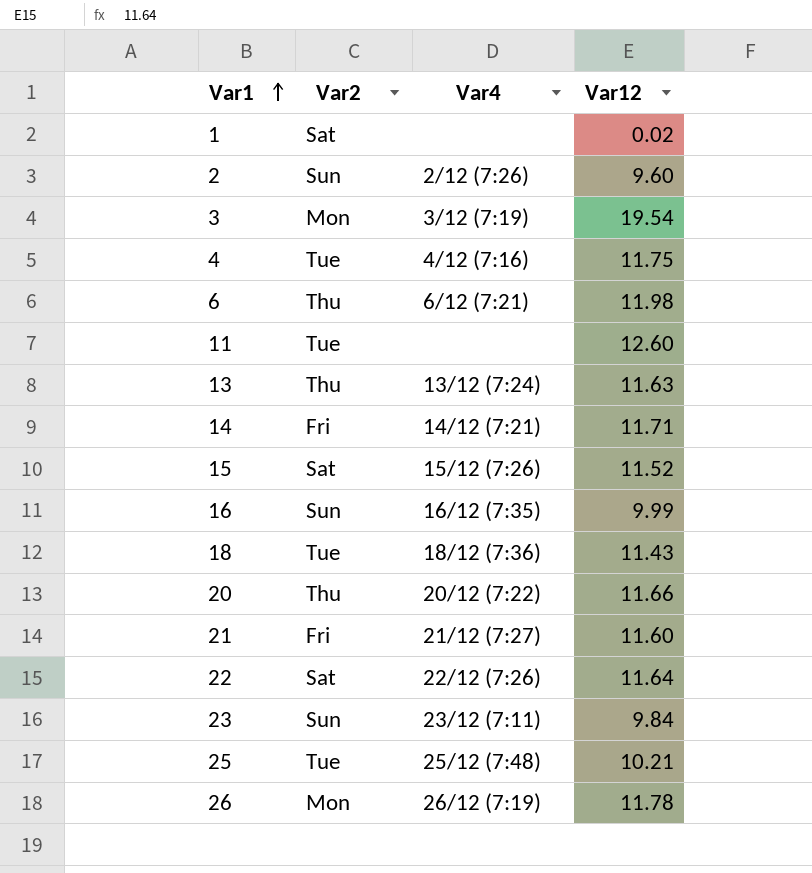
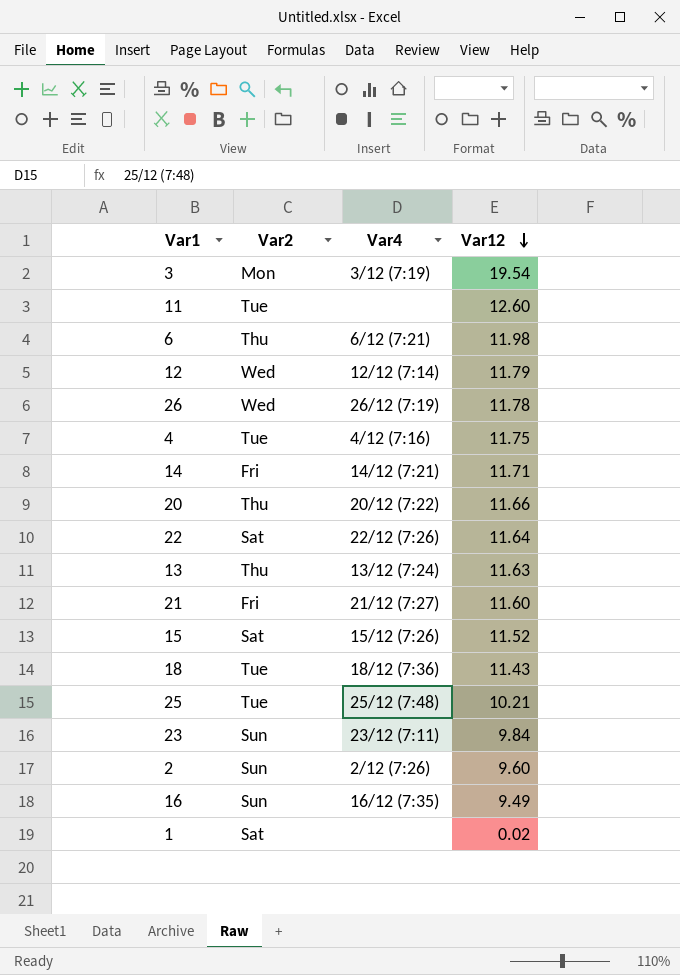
row order: Var1 ascending -> Var12 descending
row 12: none -> Wed | 12/12 (7:14) | 11.79
26 | Var2: Mon -> Wed
16 | Var12: 9.99 -> 9.49

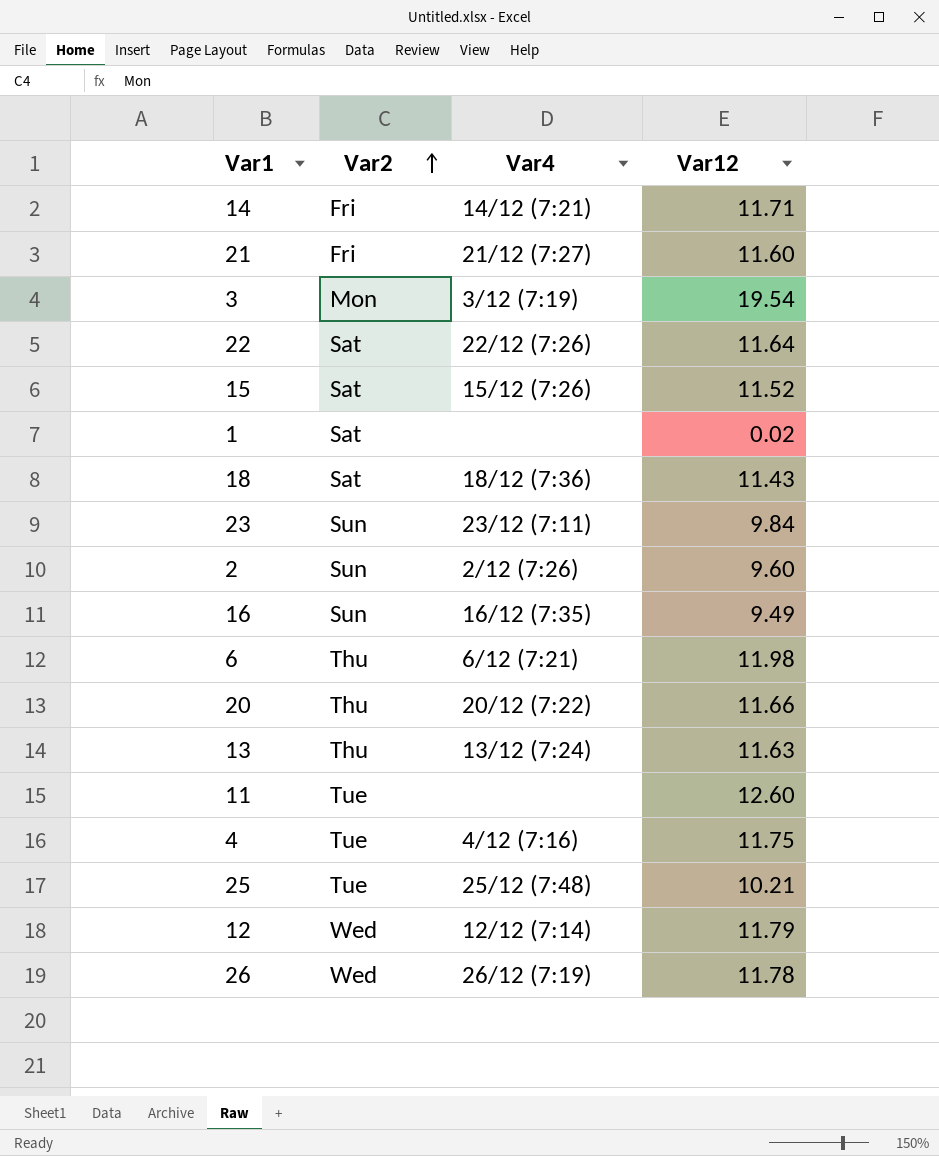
row order: Var12 descending -> Var2 ascending
18 | Var2: Tue -> Sat

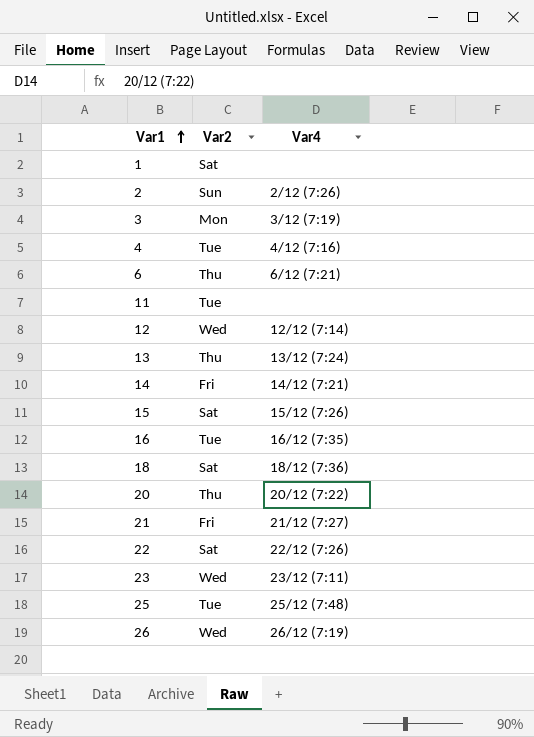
row order: Var2 ascending -> Var1 ascending
column Var12 | position: 4 -> none
16 | Var2: Sun -> Tue
23 | Var2: Sun -> Wed

